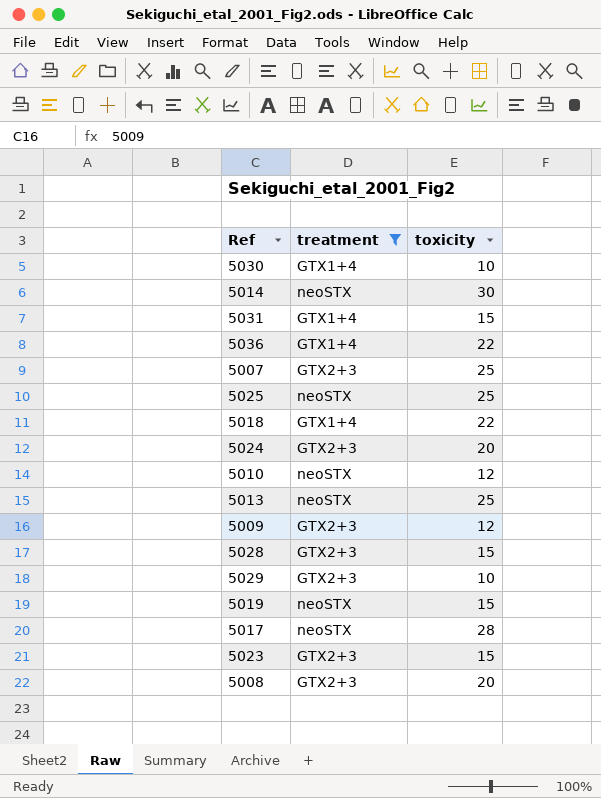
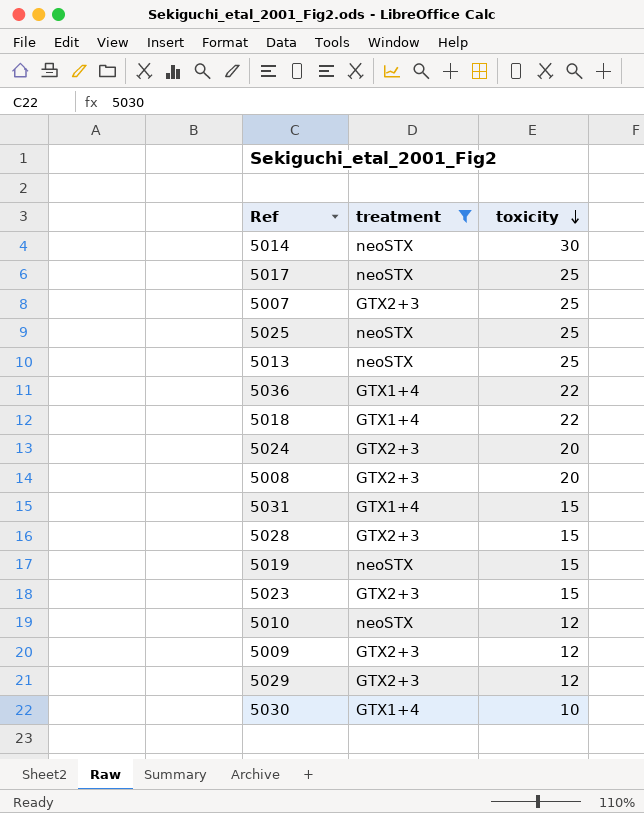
row order: none -> toxicity descending
5017 | toxicity: 28 -> 25
5029 | toxicity: 10 -> 12

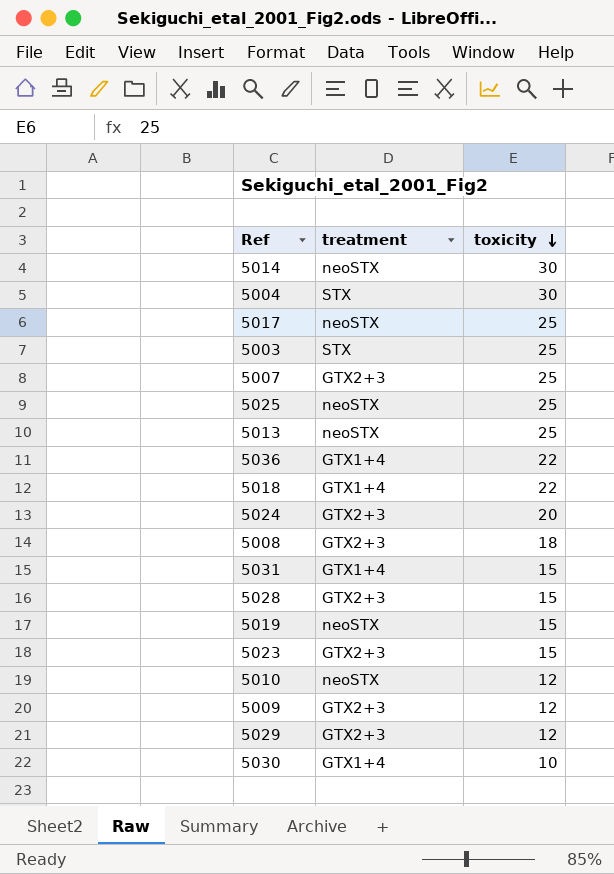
filter: treatment != STX -> none
5008 | toxicity: 20 -> 18

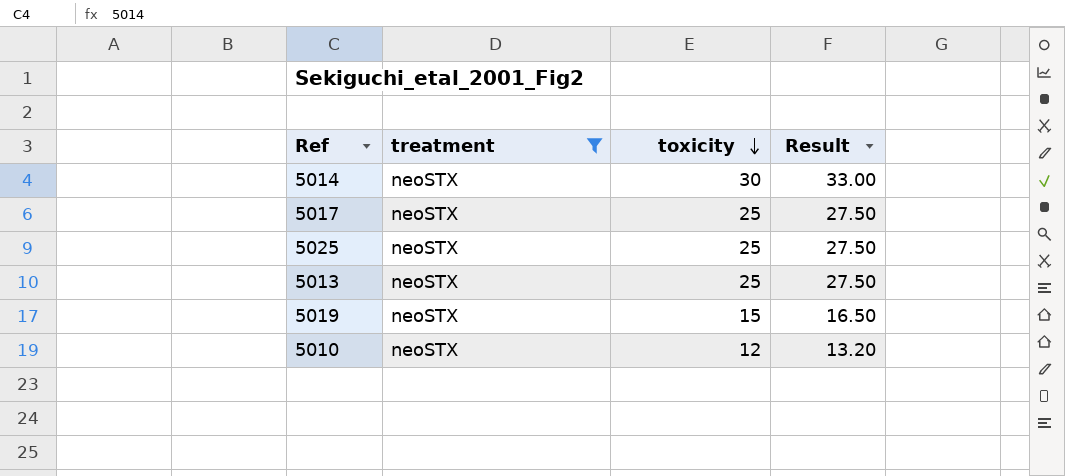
filter: none -> treatment = neoSTX
column Result | formula: none -> [toxicity] * 1.1

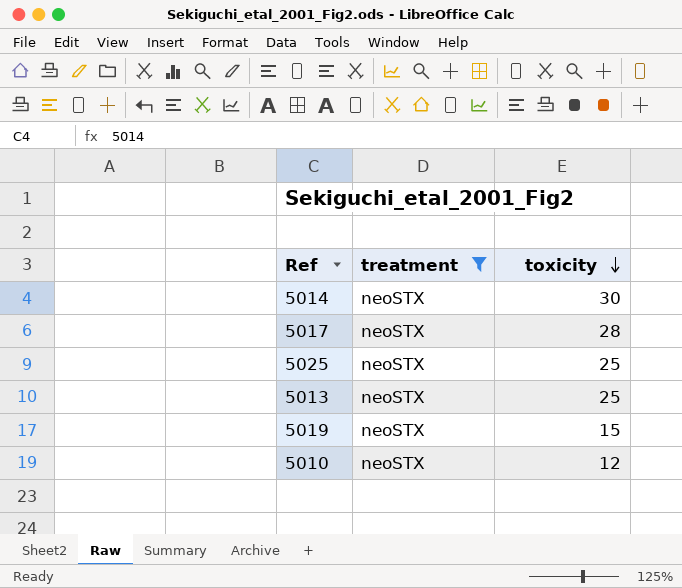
column Result | formula: [toxicity] * 1.1 -> none
5017 | toxicity: 25 -> 28

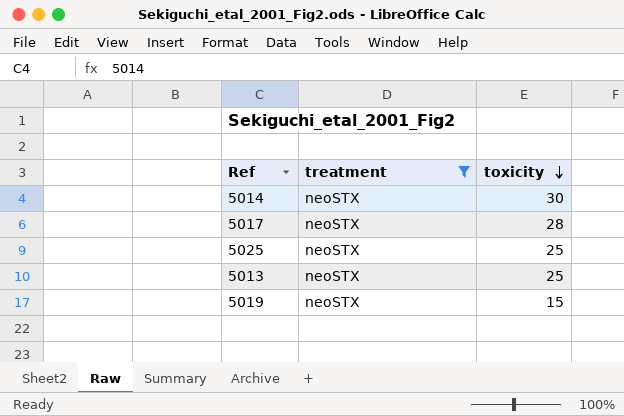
row 5010: neoSTX | 12 -> none

